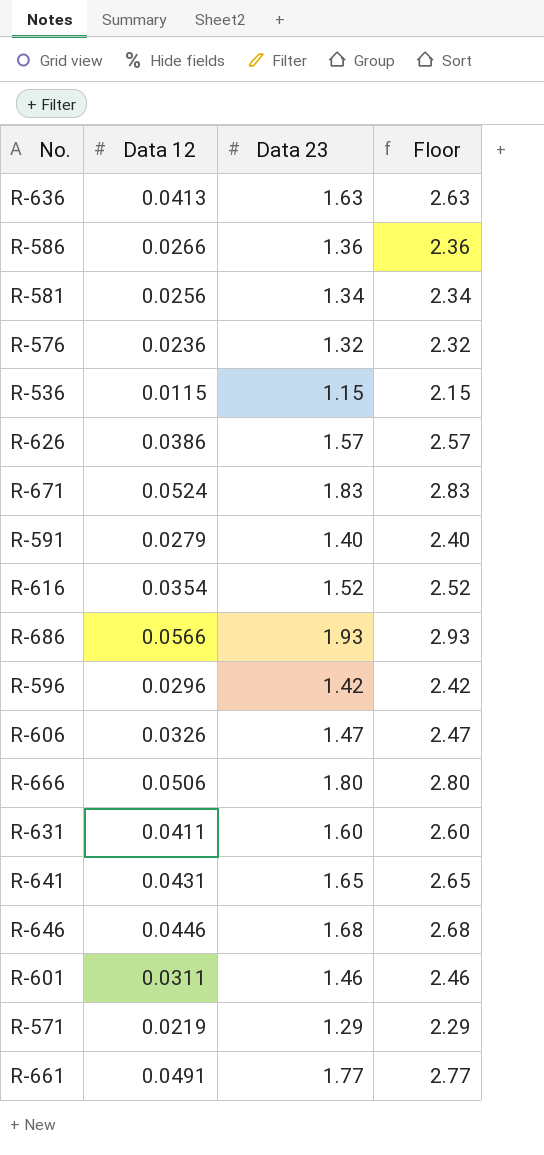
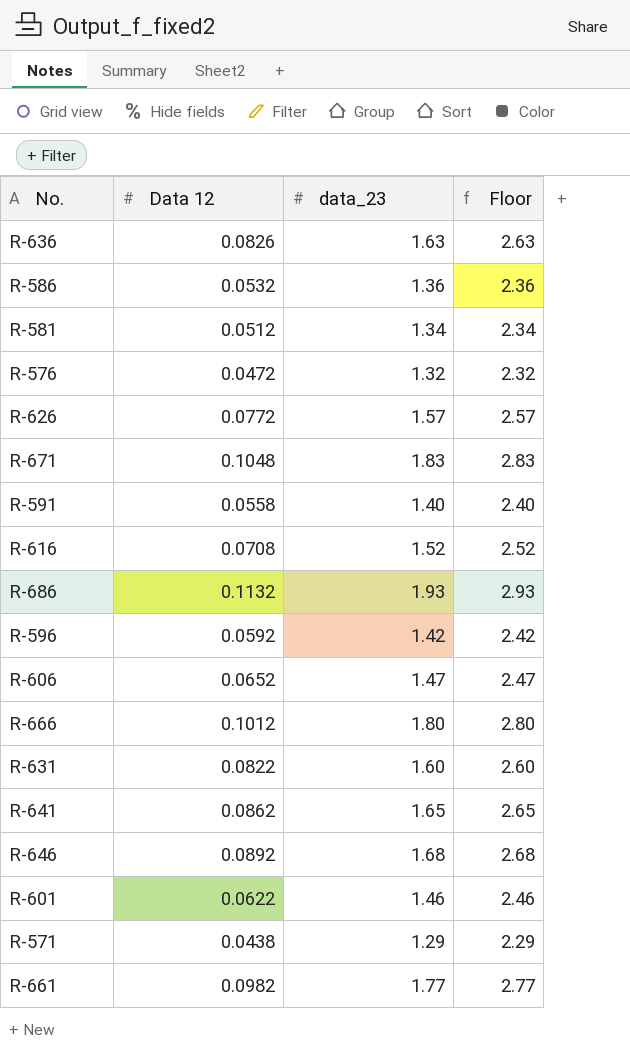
column name: Data 23 -> data_23
row R-536: 0.0115 | 1.15 | 2.15 -> none
R-636 | Data 12: 0.0413 -> 0.0826
R-586 | Data 12: 0.0266 -> 0.0532
R-581 | Data 12: 0.0256 -> 0.0512
R-576 | Data 12: 0.0236 -> 0.0472
R-626 | Data 12: 0.0386 -> 0.0772
R-671 | Data 12: 0.0524 -> 0.1048
R-591 | Data 12: 0.0279 -> 0.0558
R-616 | Data 12: 0.0354 -> 0.0708
R-686 | Data 12: 0.0566 -> 0.1132
R-596 | Data 12: 0.0296 -> 0.0592
R-606 | Data 12: 0.0326 -> 0.0652
R-666 | Data 12: 0.0506 -> 0.1012
R-631 | Data 12: 0.0411 -> 0.0822
R-641 | Data 12: 0.0431 -> 0.0862
R-646 | Data 12: 0.0446 -> 0.0892
R-601 | Data 12: 0.0311 -> 0.0622
R-571 | Data 12: 0.0219 -> 0.0438
R-661 | Data 12: 0.0491 -> 0.0982

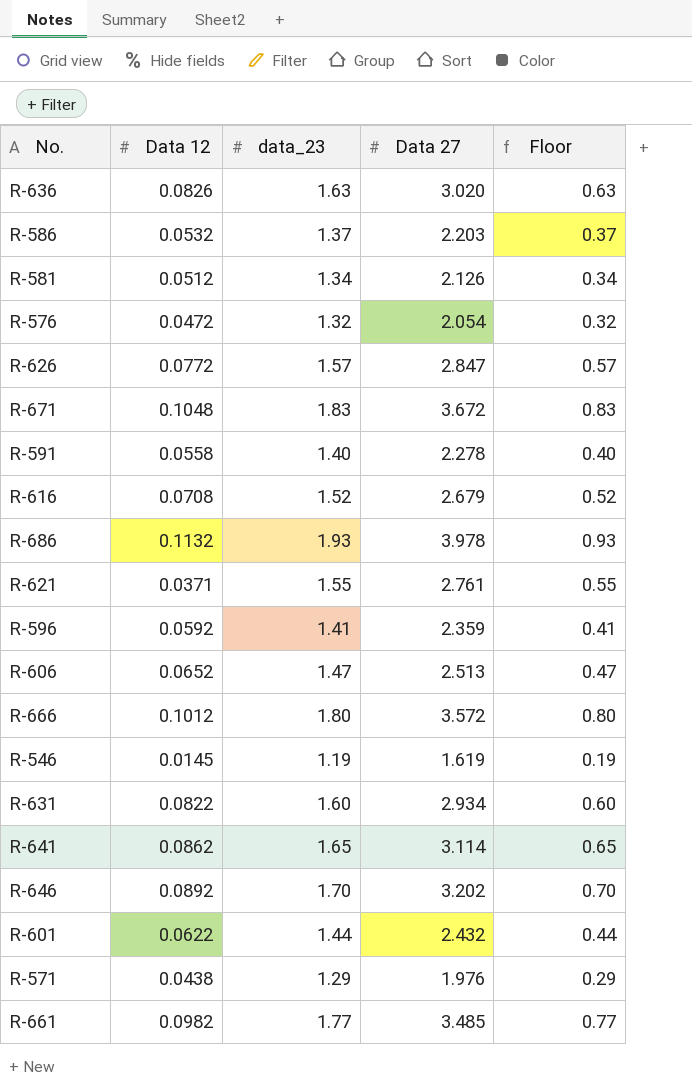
column Data 27 | position: none -> 4
column Floor | formula: [data_23] + 1 -> [data_23] - 1
R-586 | data_23: 1.36 -> 1.37
row R-621: none -> 0.0371 | 1.55 | 2.761 | 0.55
R-596 | data_23: 1.42 -> 1.41
row R-546: none -> 0.0145 | 1.19 | 1.619 | 0.19
R-646 | data_23: 1.68 -> 1.70
R-601 | data_23: 1.46 -> 1.44

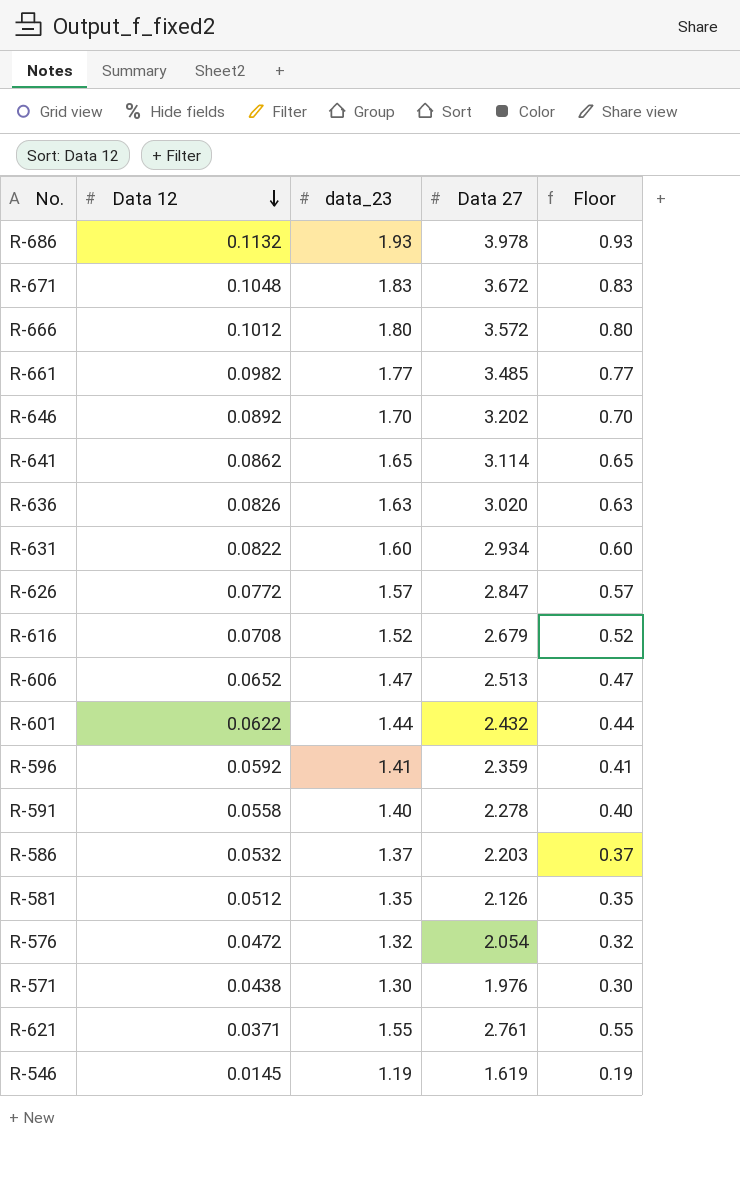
row order: none -> Data 12 descending
R-581 | data_23: 1.34 -> 1.35
R-581 | Floor: 0.34 -> 0.35
R-571 | data_23: 1.29 -> 1.30
R-571 | Floor: 0.29 -> 0.30

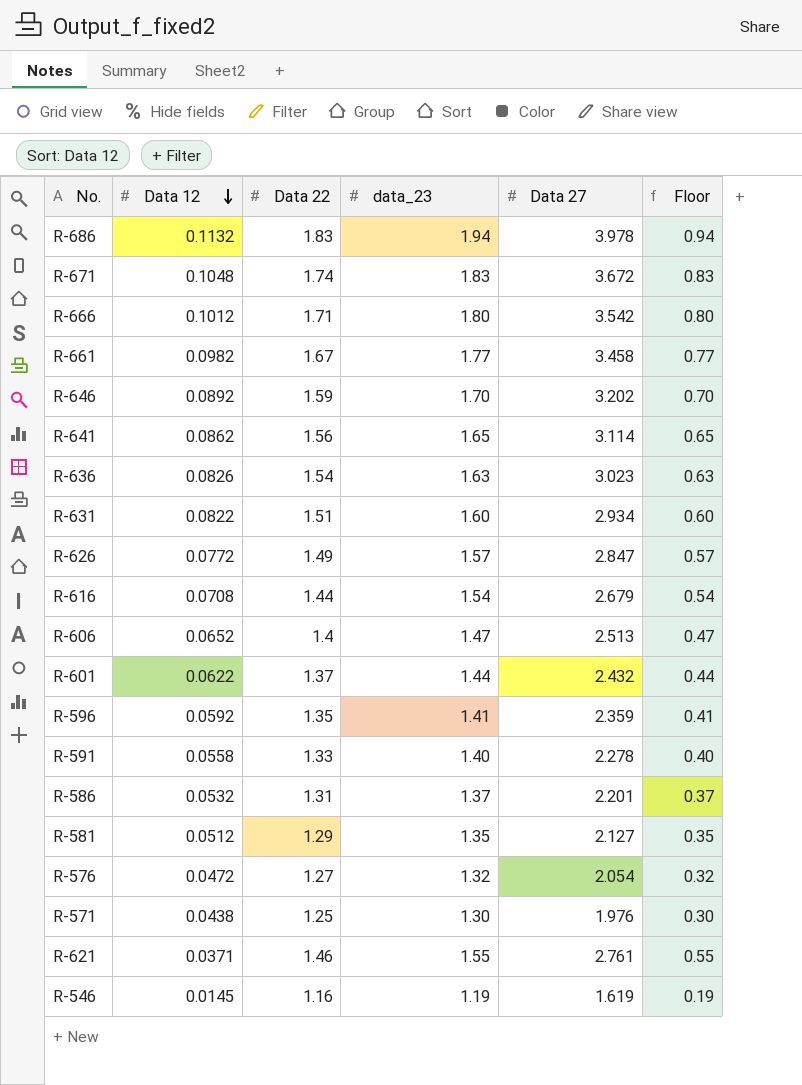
column Data 22 | position: none -> 3
R-686 | data_23: 1.93 -> 1.94
R-686 | Floor: 0.93 -> 0.94
R-666 | Data 27: 3.572 -> 3.542
R-661 | Data 27: 3.485 -> 3.458
R-636 | Data 27: 3.020 -> 3.023
R-616 | data_23: 1.52 -> 1.54
R-616 | Floor: 0.52 -> 0.54
R-586 | Data 27: 2.203 -> 2.201
R-581 | Data 27: 2.126 -> 2.127

